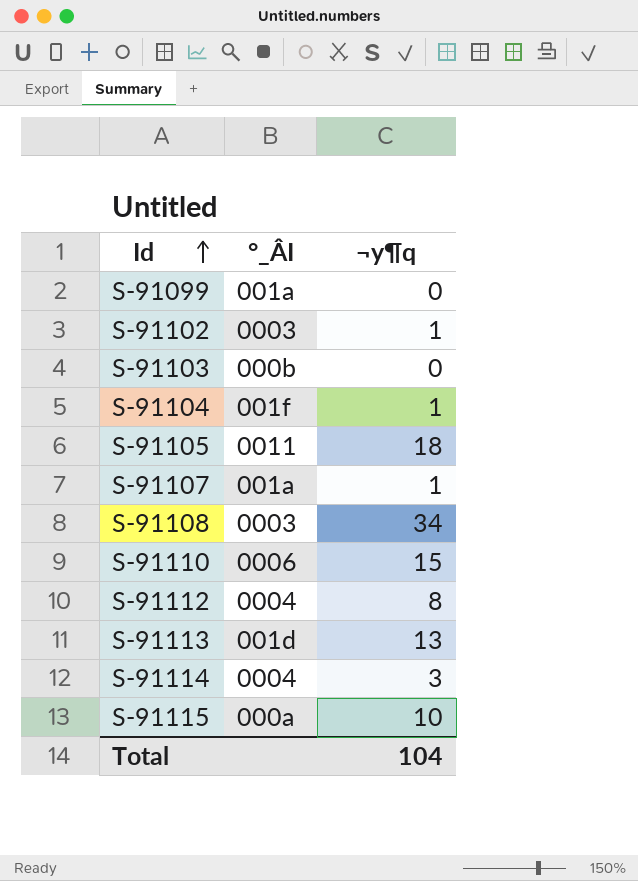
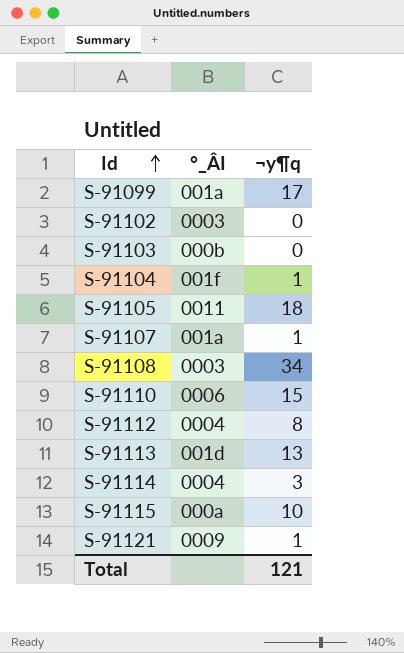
S-91099 | ¬y¶q: 0 -> 17
S-91102 | ¬y¶q: 1 -> 0
row S-91121: none -> 0009 | 1
Total | ¬y¶q: 104 -> 121

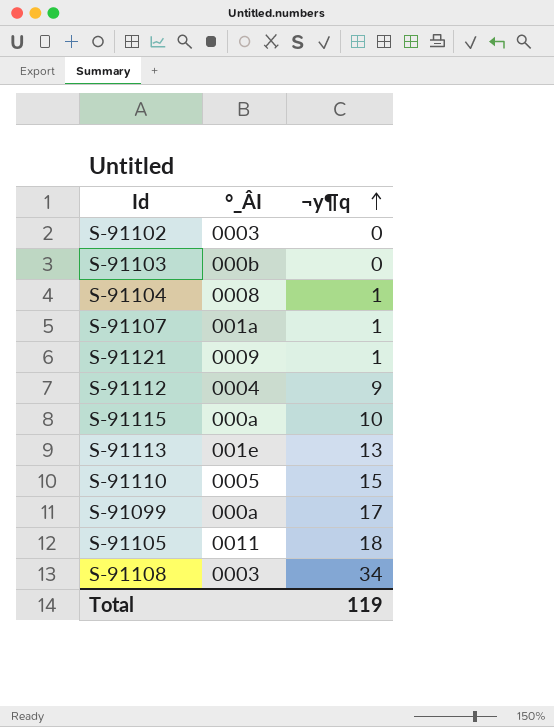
row order: Id ascending -> ¬y¶q ascending
row S-91114: 0004 | 3 -> none
S-91104 | °_ÂI: 001f -> 0008
S-91112 | ¬y¶q: 8 -> 9
S-91113 | °_ÂI: 001d -> 001e
S-91110 | °_ÂI: 0006 -> 0005
S-91099 | °_ÂI: 001a -> 000a
Total | ¬y¶q: 121 -> 119

